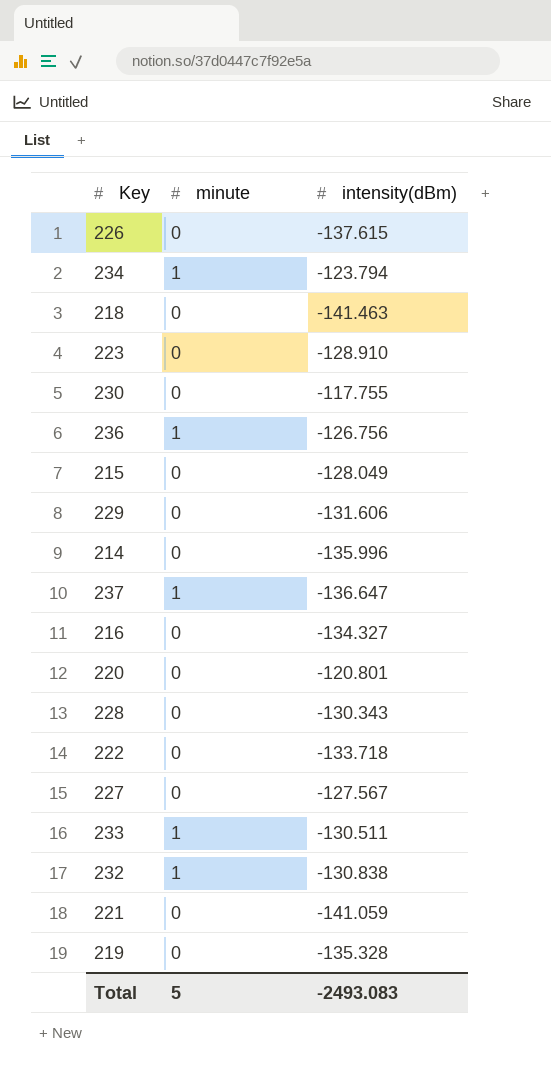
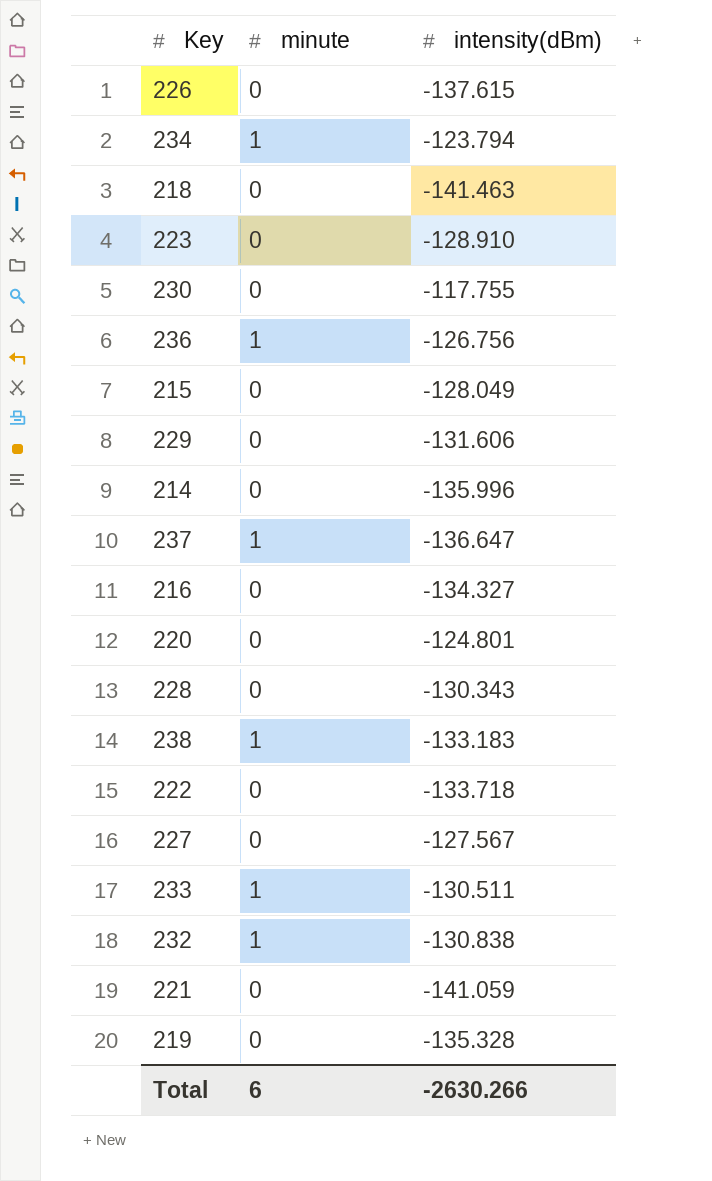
220 | intensity(dBm): -120.801 -> -124.801
row 238: none -> 1 | -133.183
Total | minute: 5 -> 6
Total | intensity(dBm): -2493.083 -> -2630.266

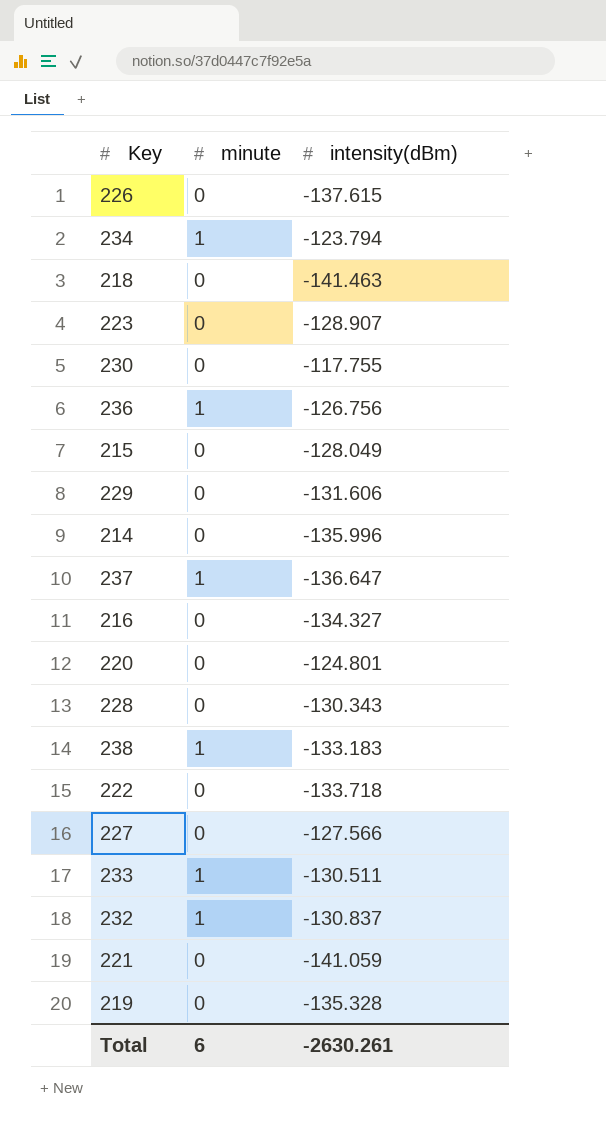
223 | intensity(dBm): -128.910 -> -128.907
227 | intensity(dBm): -127.567 -> -127.566
232 | intensity(dBm): -130.838 -> -130.837
Total | intensity(dBm): -2630.266 -> -2630.261

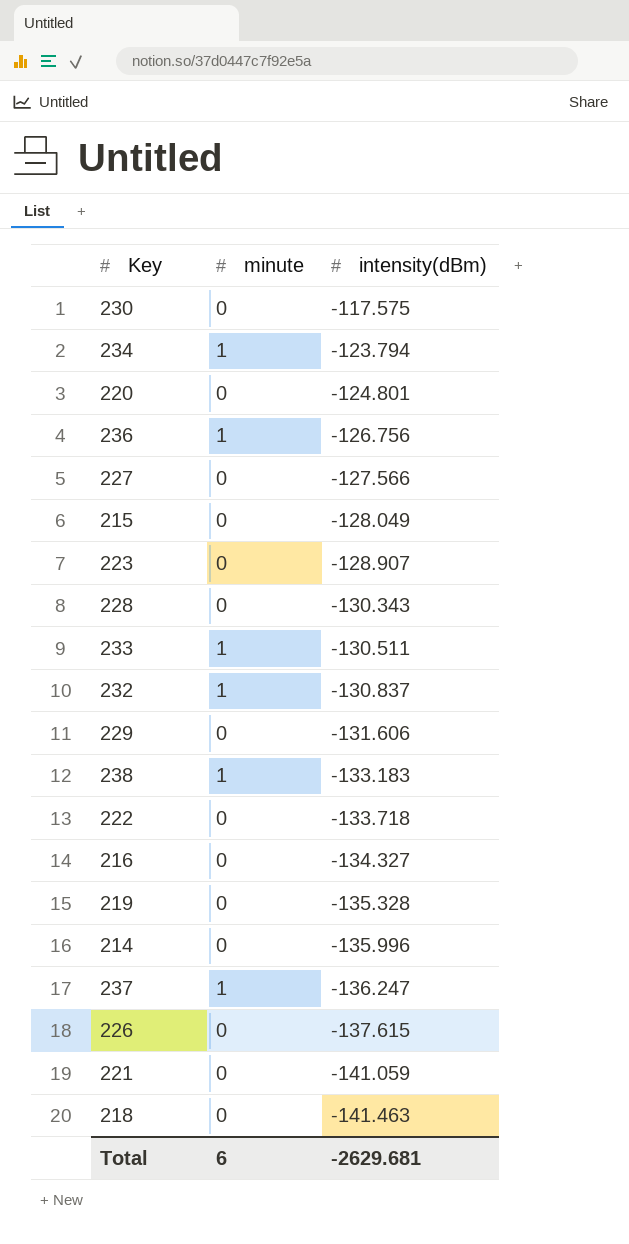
row order: none -> intensity(dBm) descending
230 | intensity(dBm): -117.755 -> -117.575
237 | intensity(dBm): -136.647 -> -136.247
Total | intensity(dBm): -2630.261 -> -2629.681

